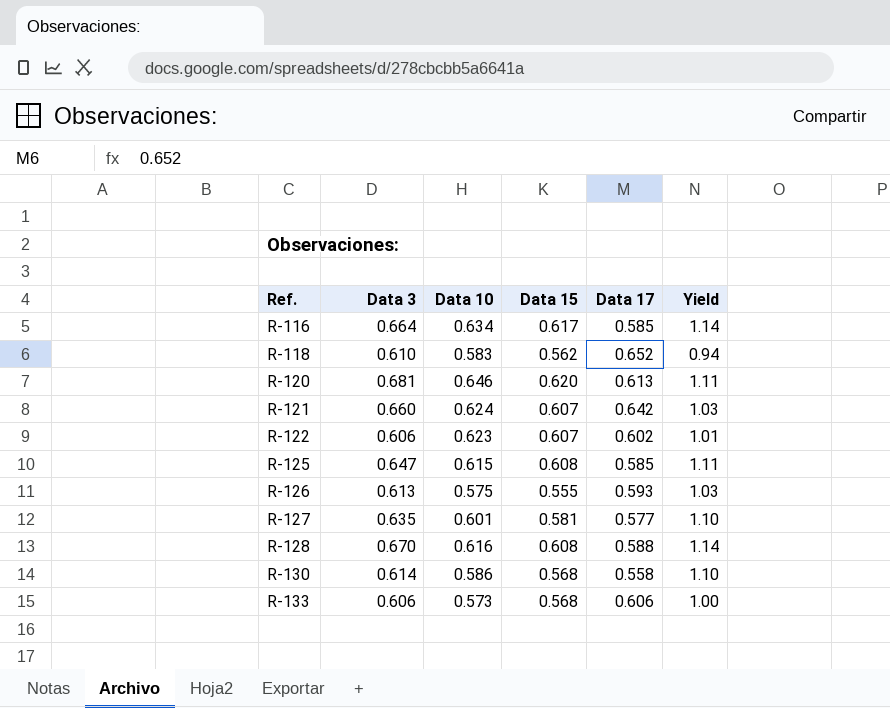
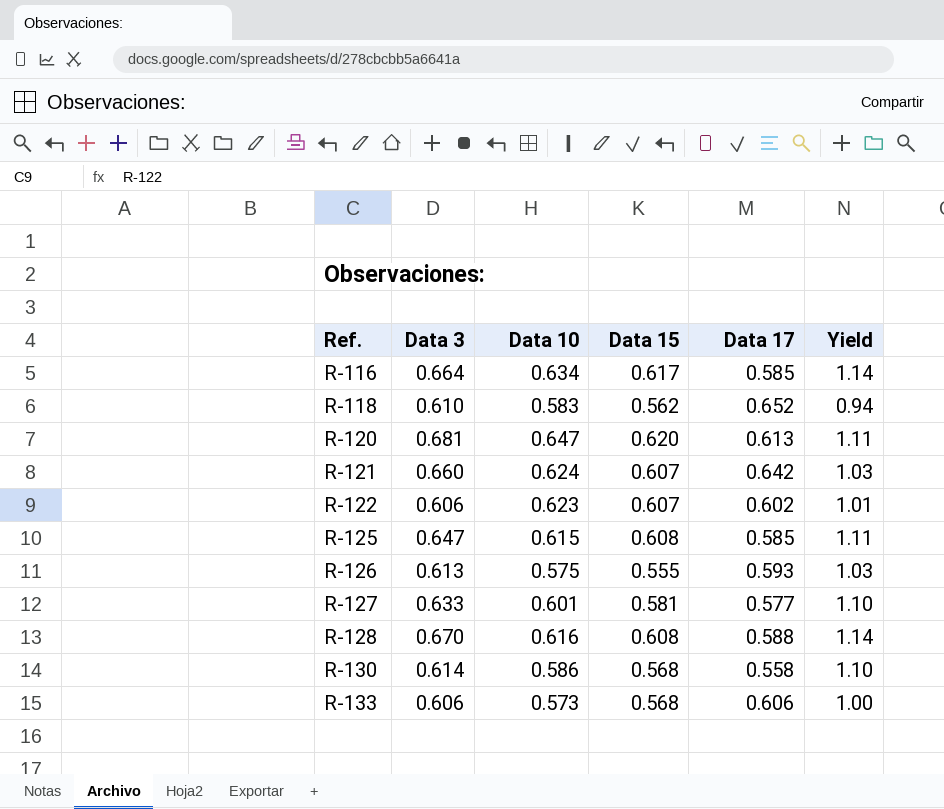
R-120 | Data 10: 0.646 -> 0.647
R-127 | Data 3: 0.635 -> 0.633

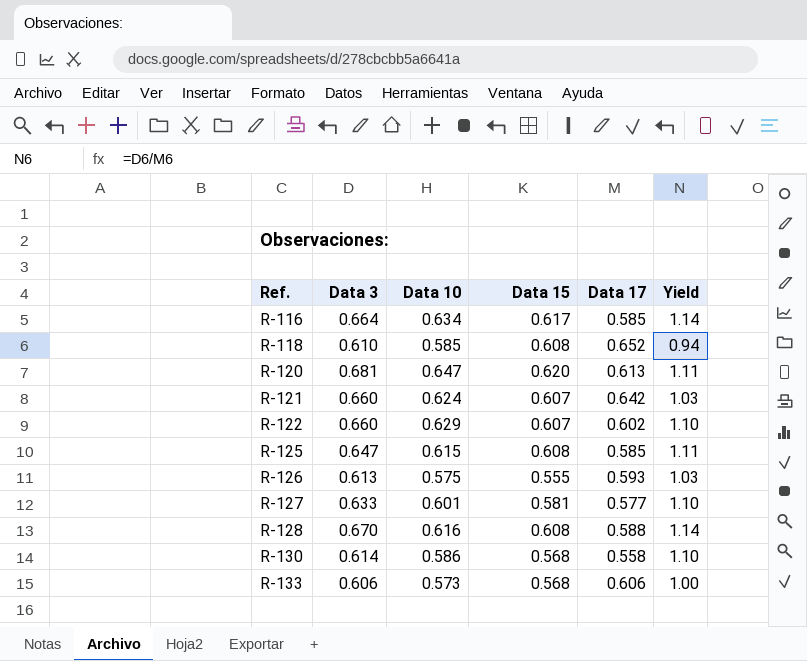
R-118 | Data 10: 0.583 -> 0.585
R-118 | Data 15: 0.562 -> 0.608
R-122 | Data 3: 0.606 -> 0.660
R-122 | Data 10: 0.623 -> 0.629
R-122 | Yield: 1.01 -> 1.10

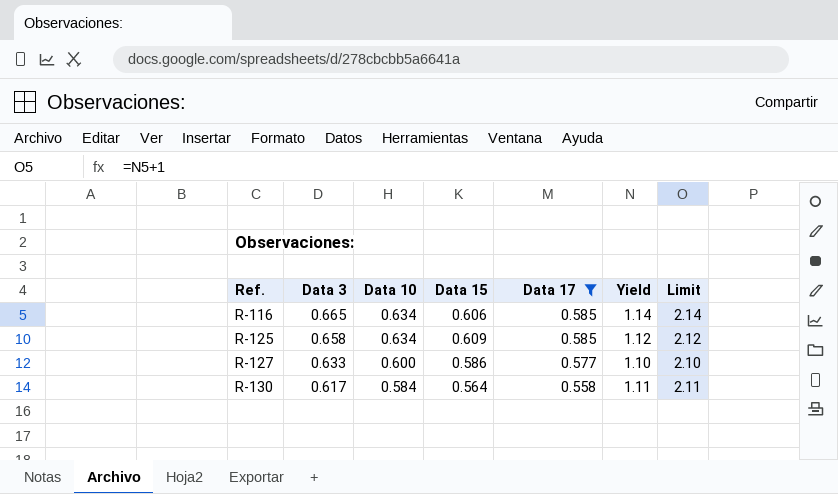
filter: none -> Data 17 <= 0.585
column Limit | formula: none -> [Yield] + 1
R-116 | Data 3: 0.664 -> 0.665
R-116 | Data 15: 0.617 -> 0.606
R-125 | Data 3: 0.647 -> 0.658
R-125 | Data 10: 0.615 -> 0.634
R-125 | Data 15: 0.608 -> 0.609
R-125 | Yield: 1.11 -> 1.12
R-127 | Data 10: 0.601 -> 0.600
R-127 | Data 15: 0.581 -> 0.586
R-130 | Data 3: 0.614 -> 0.617
R-130 | Data 10: 0.586 -> 0.584
R-130 | Data 15: 0.568 -> 0.564
R-130 | Yield: 1.10 -> 1.11

